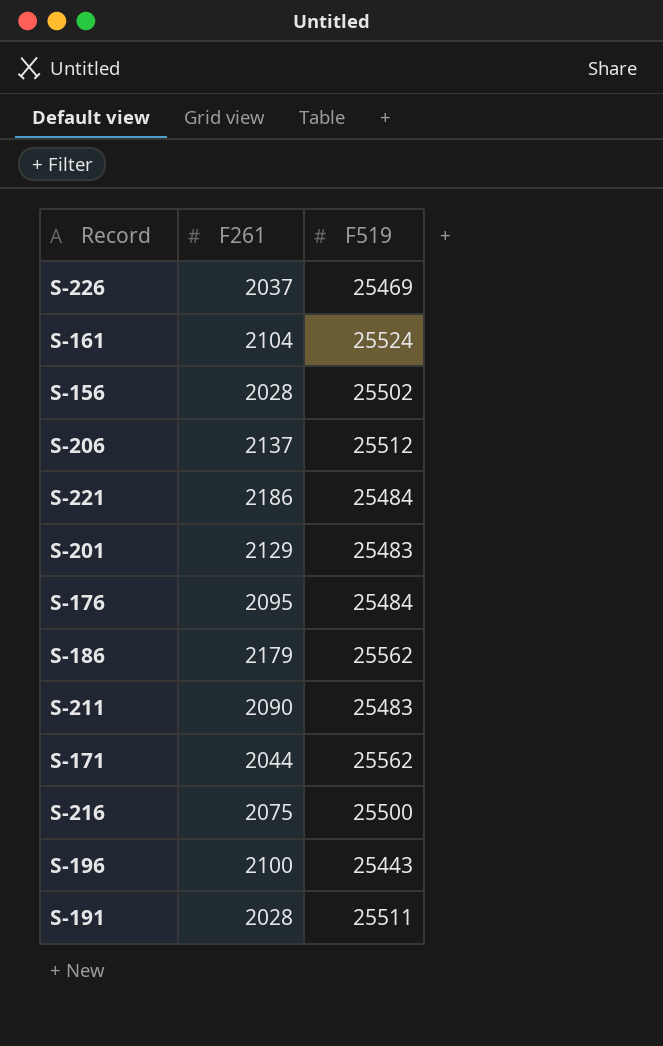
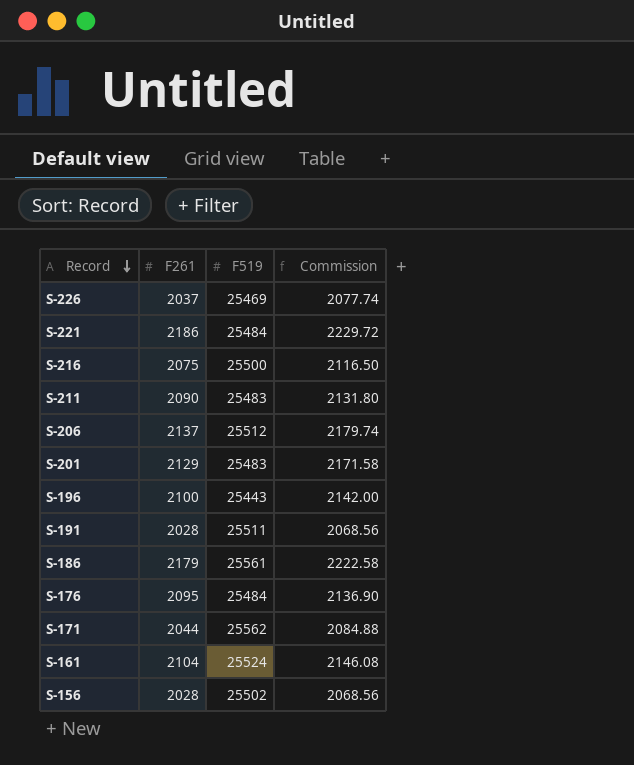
row order: none -> Record descending
column Commission | formula: none -> [F261] * 1.02
S-186 | F519: 25562 -> 25561

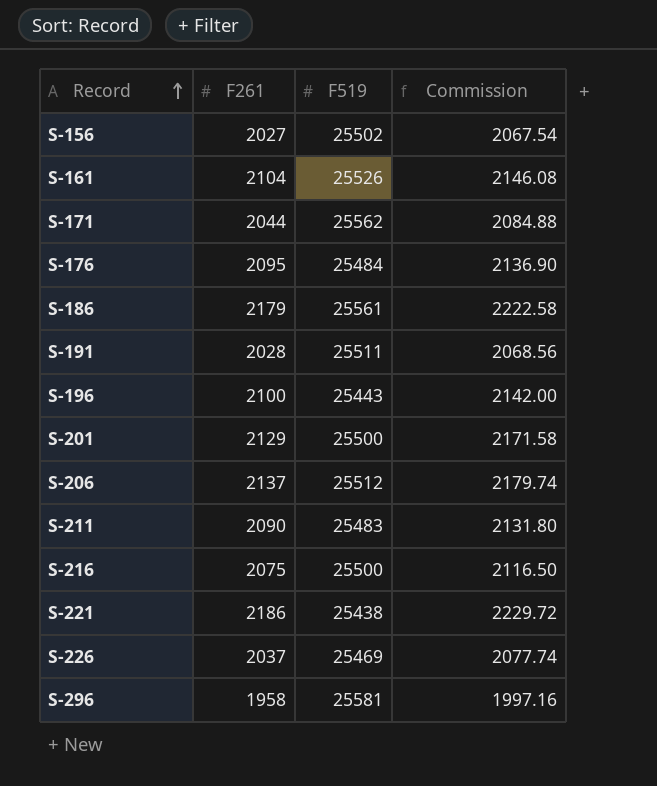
row order: Record descending -> Record ascending
S-156 | F261: 2028 -> 2027
S-156 | Commission: 2068.56 -> 2067.54
S-161 | F519: 25524 -> 25526
S-201 | F519: 25483 -> 25500
S-221 | F519: 25484 -> 25438
row S-296: none -> 1958 | 25581 | 1997.16

